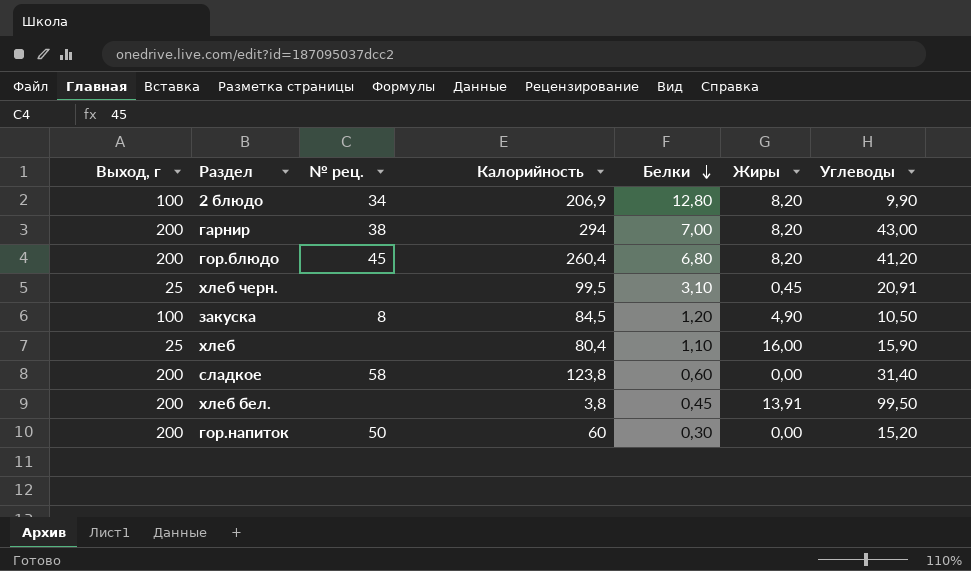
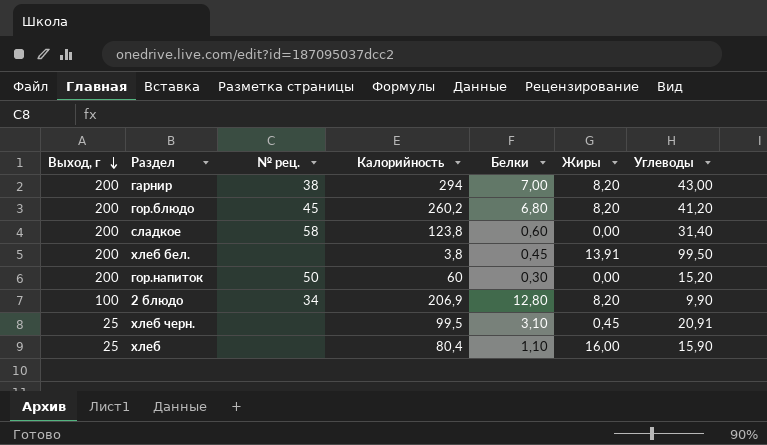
row order: Белки descending -> Выход, г descending
row закуска: 100 | 8 | 84,5 | 1,20 | 4,90 | 10,50 -> none
гор.блюдо | Калорийность: 260,4 -> 260,2

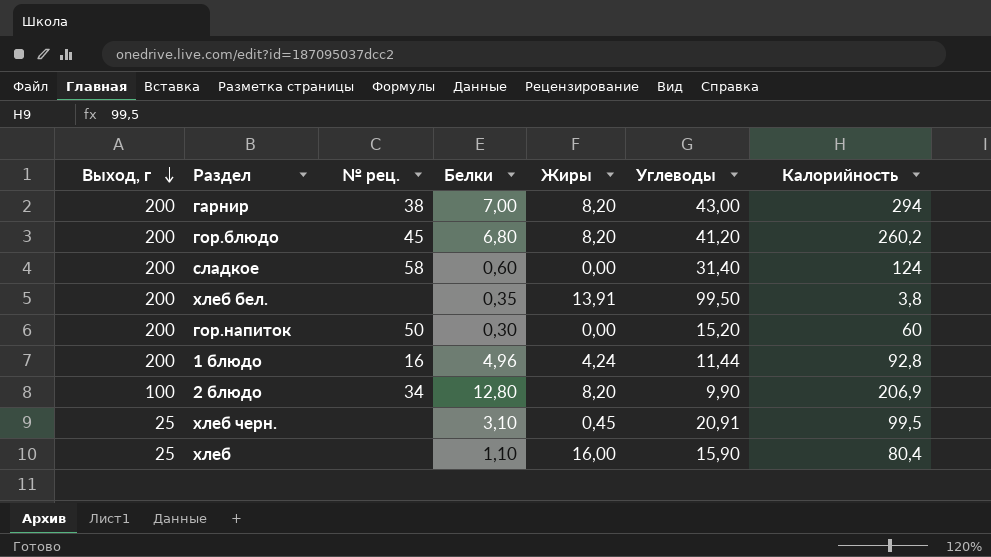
column Калорийность | position: 4 -> 7
сладкое | Калорийность: 123,8 -> 124
хлеб бел. | Белки: 0,45 -> 0,35
row 1 блюдо: none -> 200 | 16 | 4,96 | 4,24 | 11,44 | 92,8

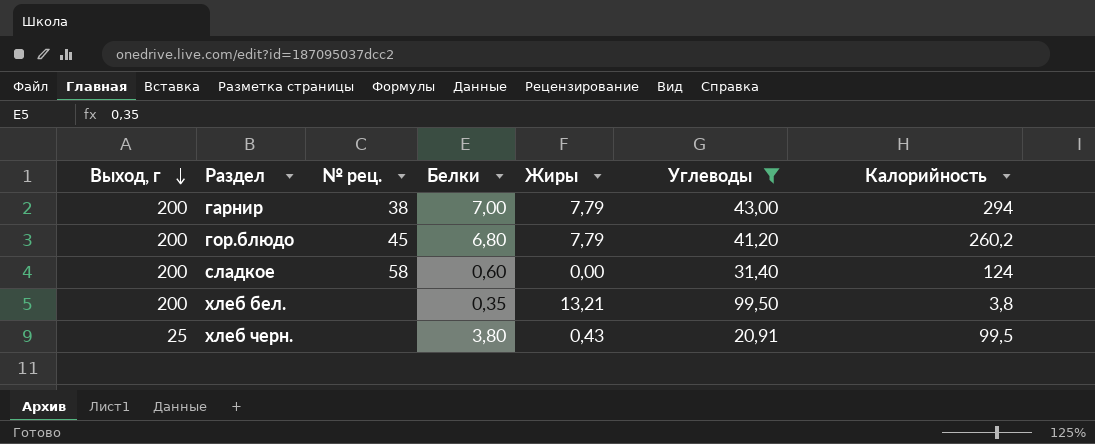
filter: none -> Углеводы >= 20,91
гарнир | Жиры: 8,20 -> 7,79
гор.блюдо | Жиры: 8,20 -> 7,79
хлеб бел. | Жиры: 13,91 -> 13,21
хлеб черн. | Белки: 3,10 -> 3,80
хлеб черн. | Жиры: 0,45 -> 0,43

